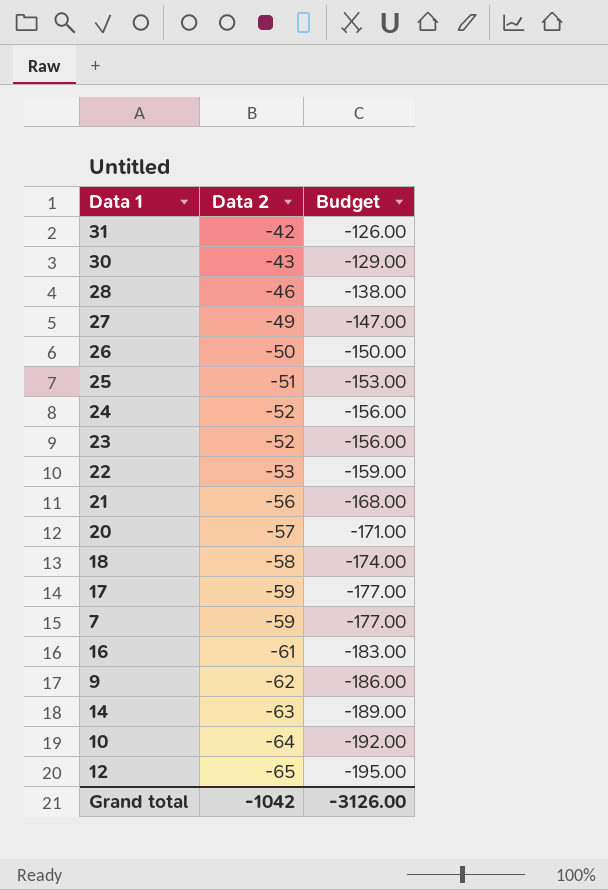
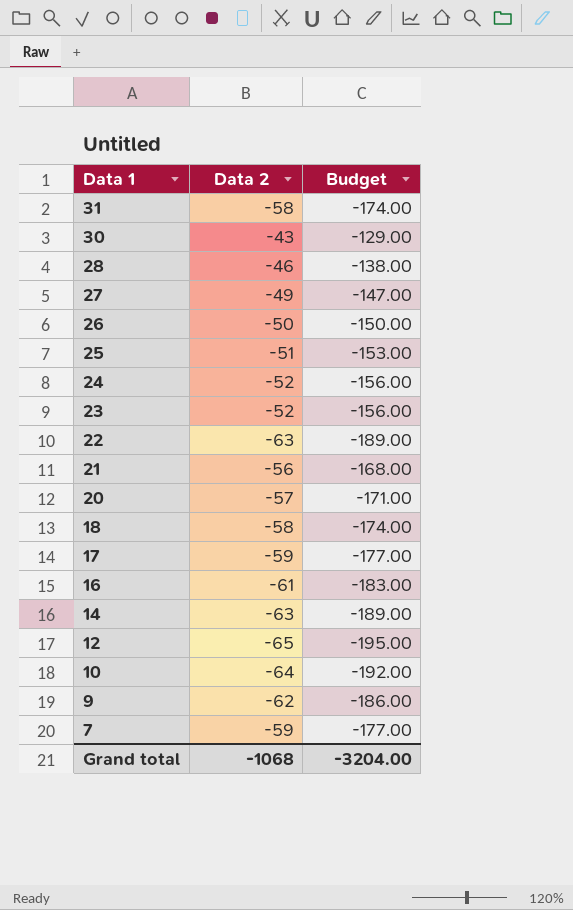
row order: Data 2 descending -> Data 1 descending
31 | Data 2: -42 -> -58
31 | Budget: -126.00 -> -174.00
22 | Data 2: -53 -> -63
22 | Budget: -159.00 -> -189.00
Grand total | Data 2: -1042 -> -1068
Grand total | Budget: -3126.00 -> -3204.00

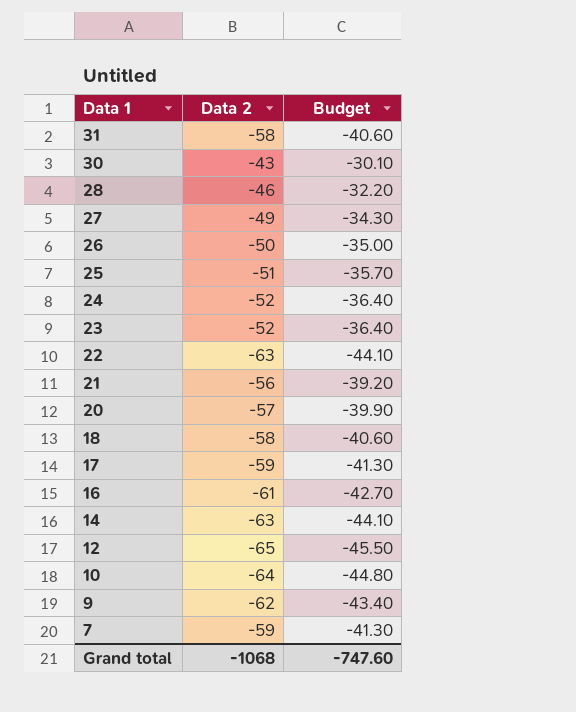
column Budget | formula: [Data 2] * 3 -> [Data 2] * 0.7
Grand total | Budget: -3204.00 -> -747.60

